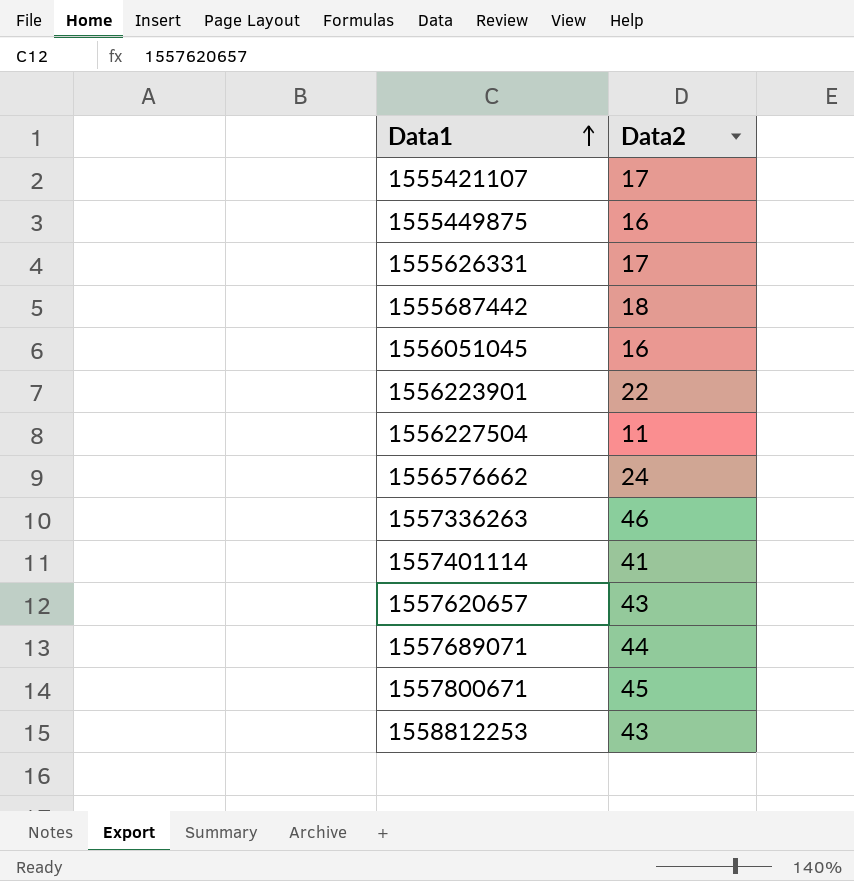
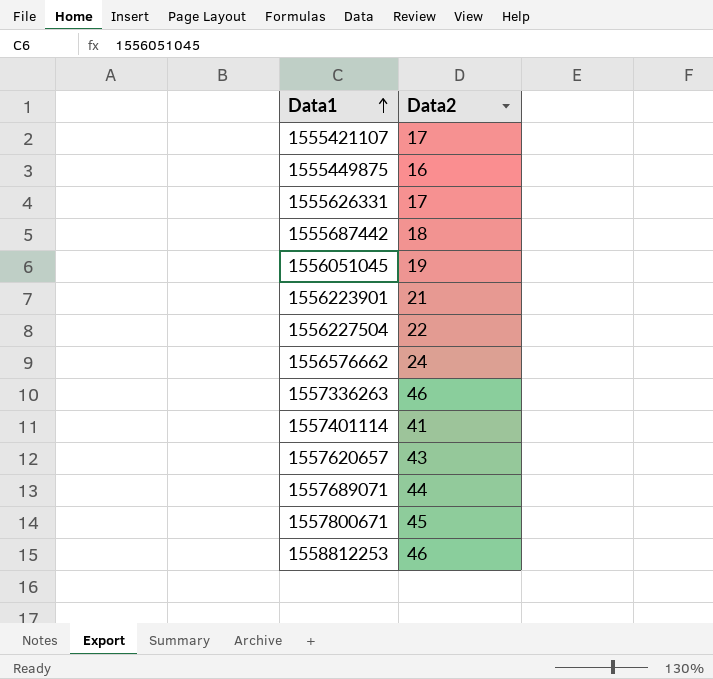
1556051045 | Data2: 16 -> 19
1556223901 | Data2: 22 -> 21
1556227504 | Data2: 11 -> 22
1558812253 | Data2: 43 -> 46

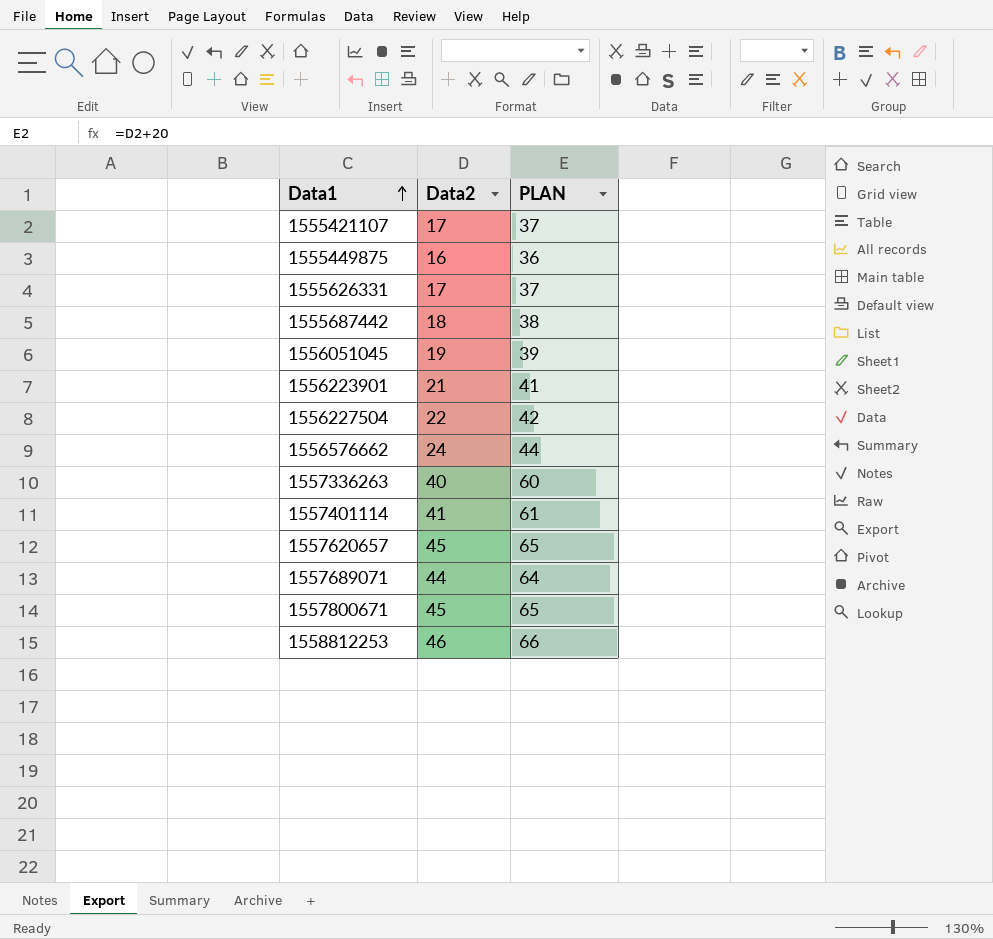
column PLAN | formula: none -> [Data2] + 20
1557336263 | Data2: 46 -> 40
1557620657 | Data2: 43 -> 45

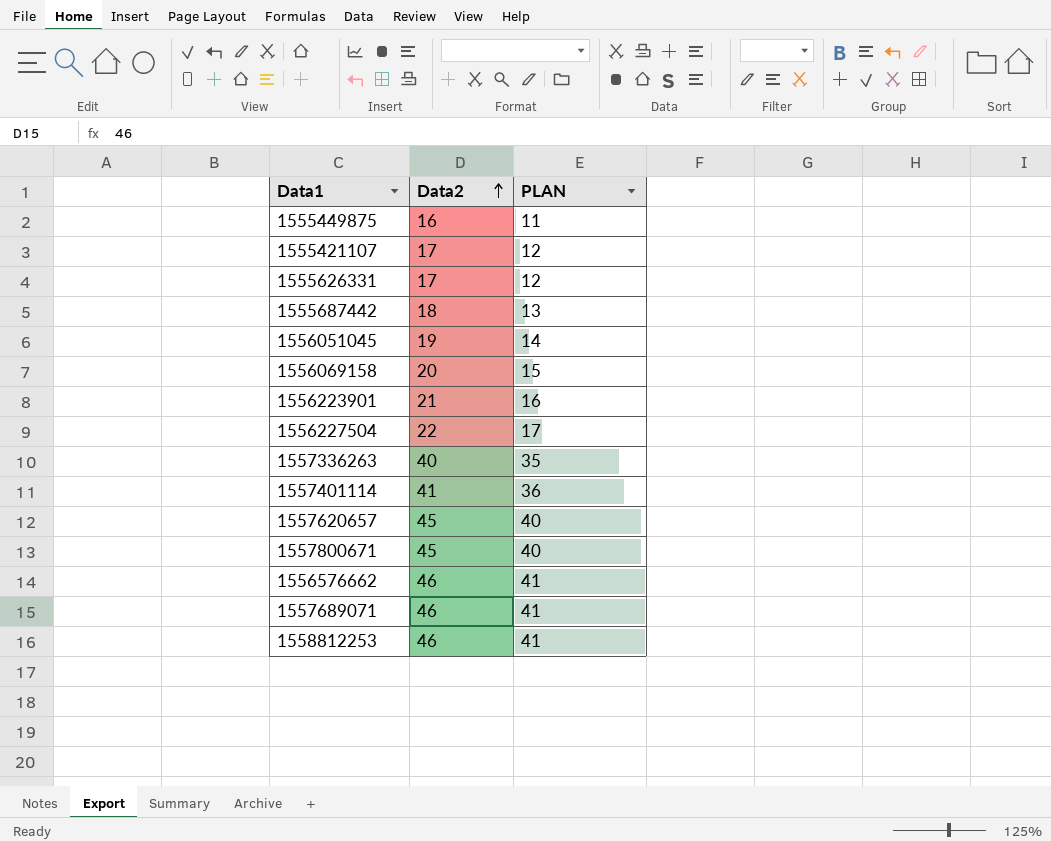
row order: Data1 ascending -> Data2 ascending
column PLAN | formula: [Data2] + 20 -> [Data2] - 5
row 1556069158: none -> 20 | 15
1556576662 | Data2: 24 -> 46
1557689071 | Data2: 44 -> 46

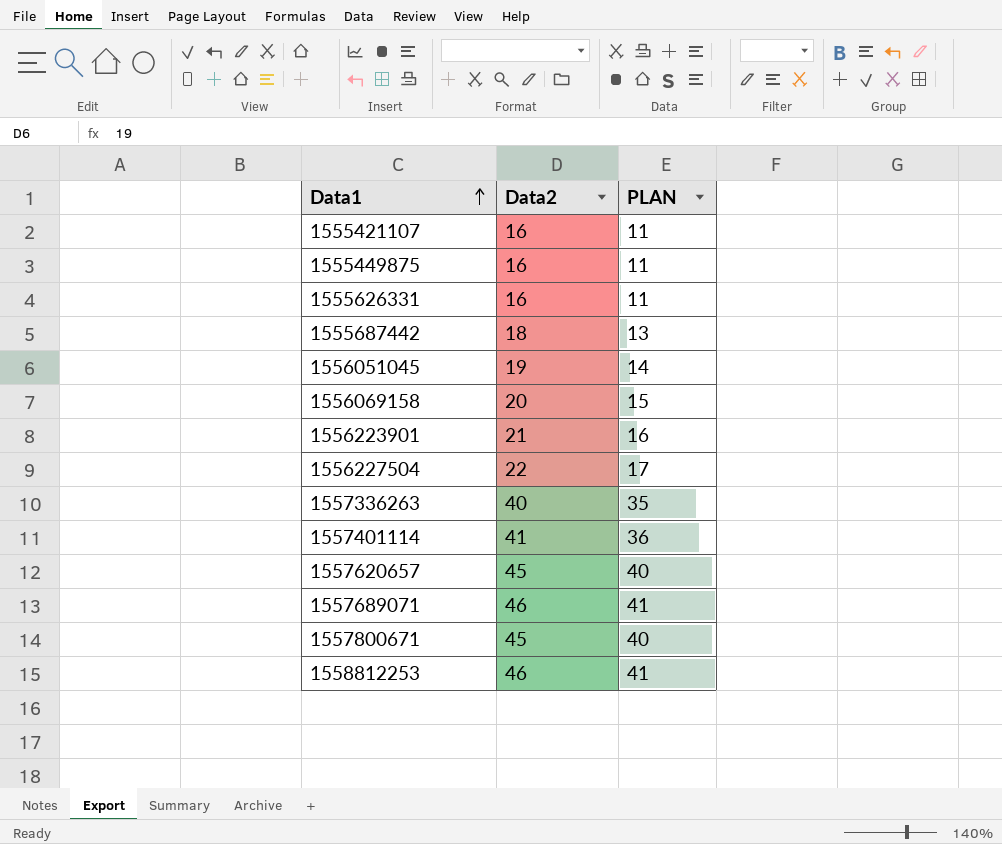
row order: Data2 ascending -> Data1 ascending
row 1556576662: 46 | 41 -> none
1555421107 | Data2: 17 -> 16
1555421107 | PLAN: 12 -> 11
1555626331 | Data2: 17 -> 16
1555626331 | PLAN: 12 -> 11

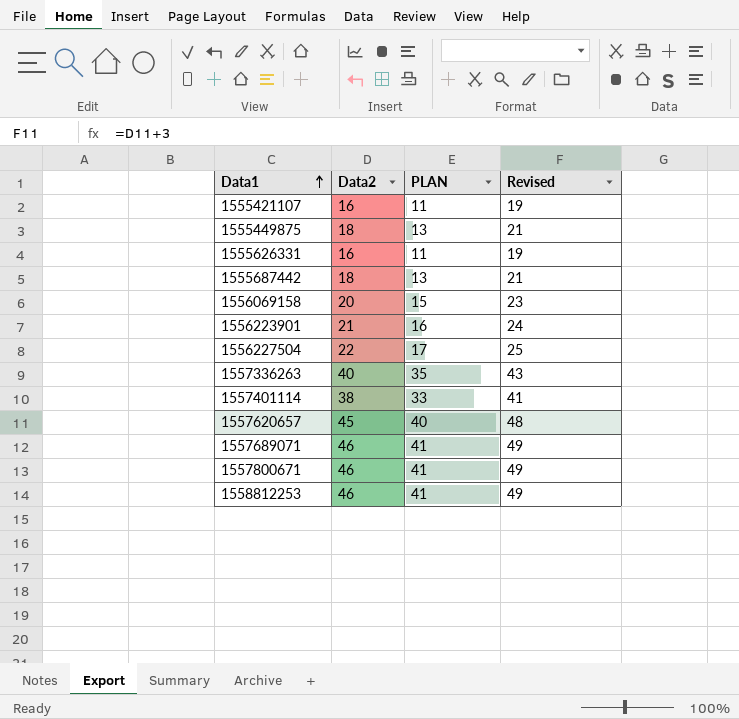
column Revised | formula: none -> [Data2] + 3
row 1556051045: 19 | 14 -> none
1555449875 | Data2: 16 -> 18
1555449875 | PLAN: 11 -> 13
1557401114 | Data2: 41 -> 38
1557401114 | PLAN: 36 -> 33
1557800671 | Data2: 45 -> 46
1557800671 | PLAN: 40 -> 41

